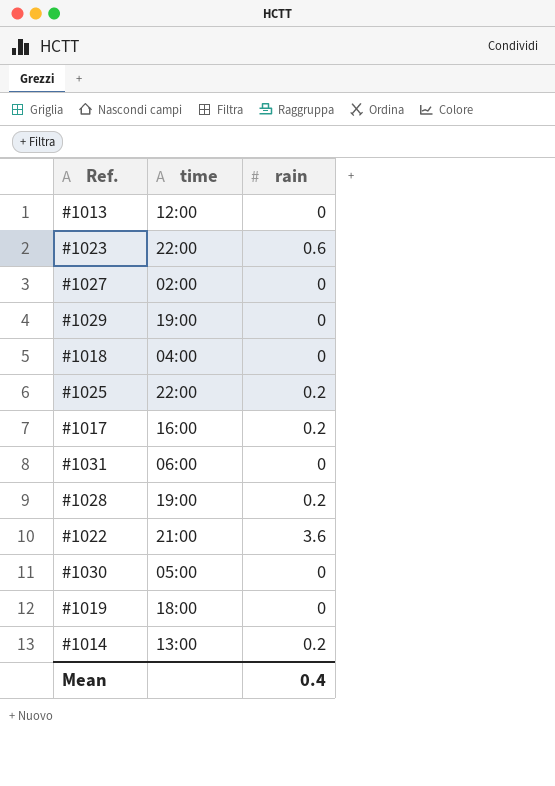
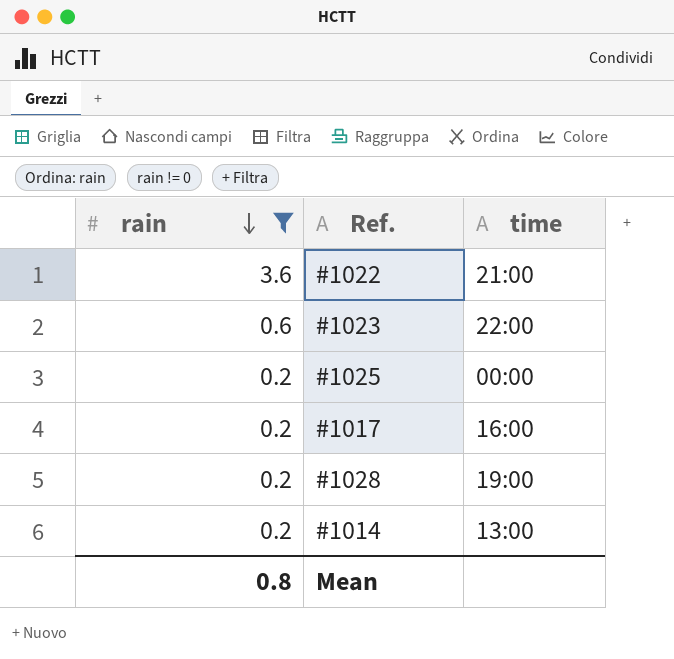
filter: none -> rain != 0
row order: none -> rain descending
column rain | position: 3 -> 1
#1025 | time: 22:00 -> 00:00
Mean | rain: 0.4 -> 0.8

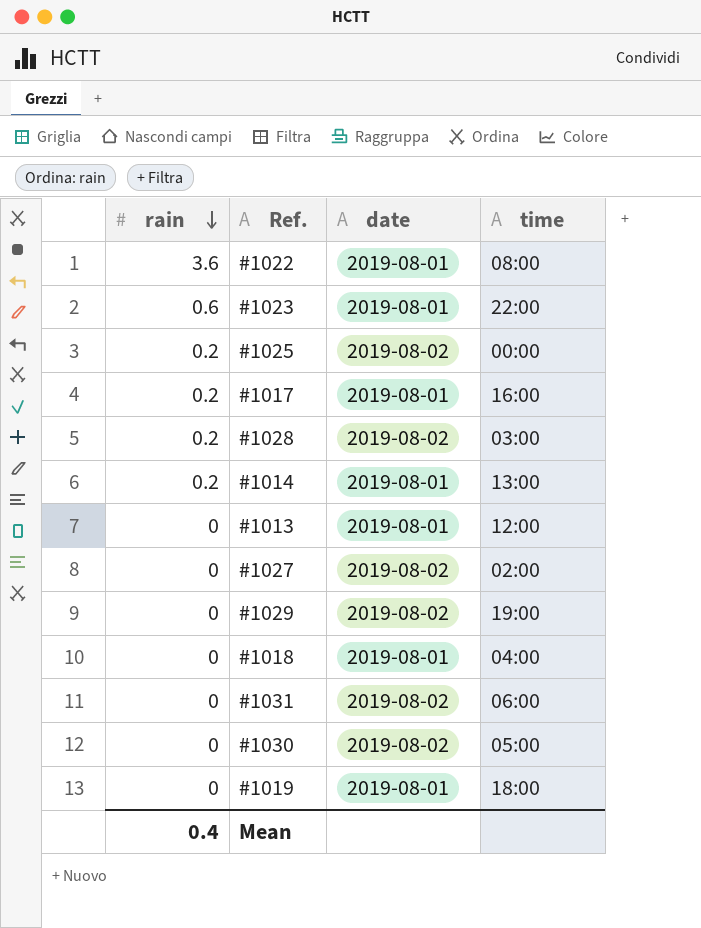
filter: rain != 0 -> none
column date | position: none -> 3
#1022 | time: 21:00 -> 08:00
#1028 | time: 19:00 -> 03:00
Mean | rain: 0.8 -> 0.4

